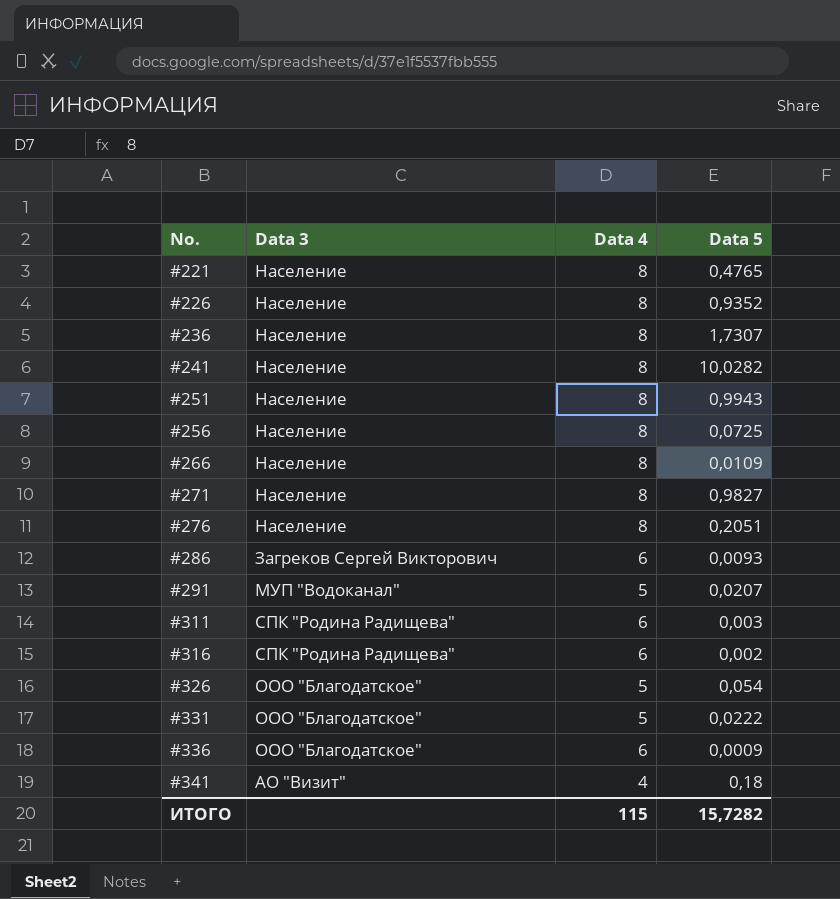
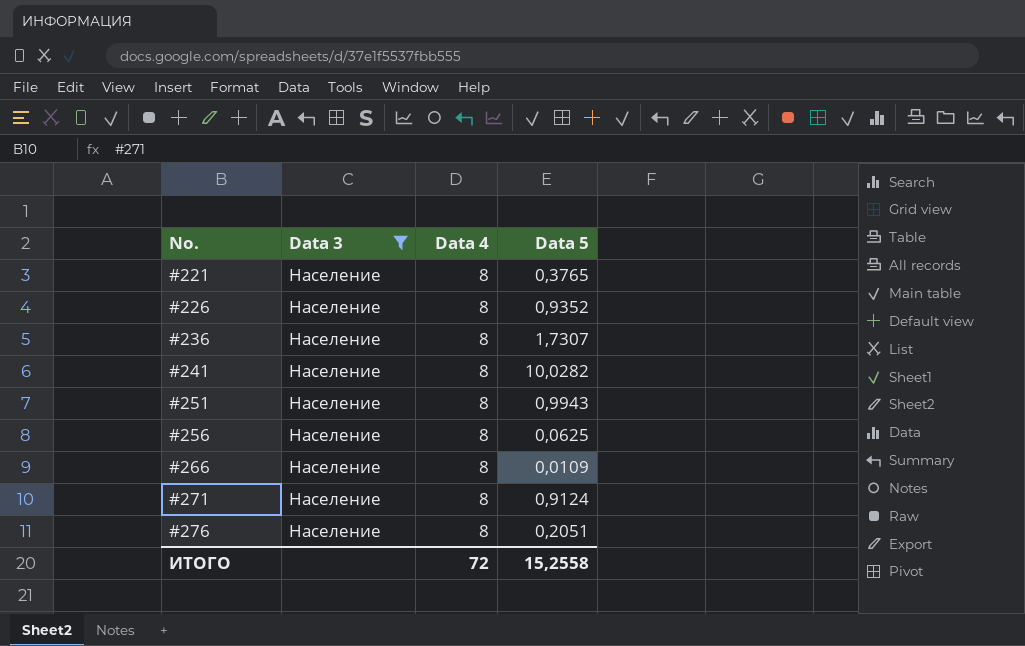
filter: none -> Data 3 = Население
#221 | Data 5: 0,4765 -> 0,3765
#256 | Data 5: 0,0725 -> 0,0625
#271 | Data 5: 0,9827 -> 0,9124
ИТОГО | Data 4: 115 -> 72
ИТОГО | Data 5: 15,7282 -> 15,2558

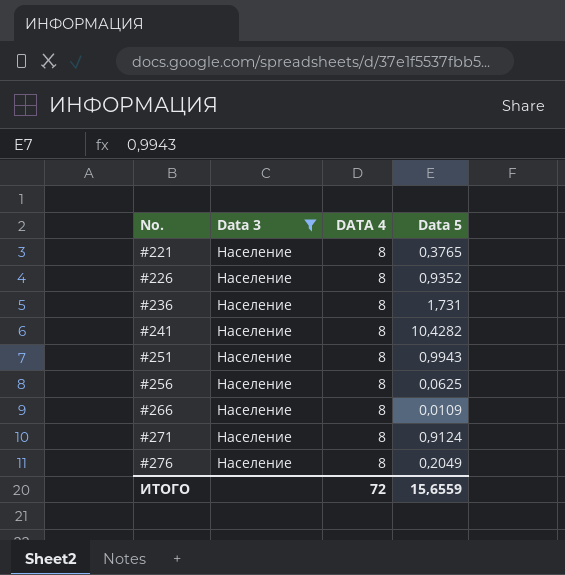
column name: Data 4 -> DATA 4
#236 | Data 5: 1,7307 -> 1,731
#241 | Data 5: 10,0282 -> 10,4282
#276 | Data 5: 0,2051 -> 0,2049
ИТОГО | Data 5: 15,2558 -> 15,6559

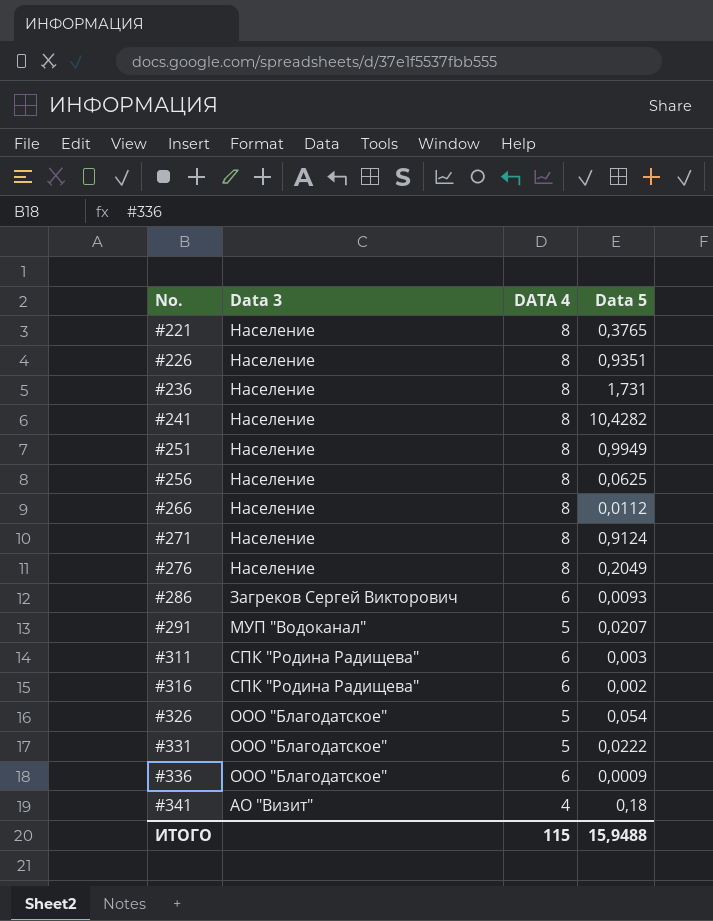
filter: Data 3 = Население -> none
#226 | Data 5: 0,9352 -> 0,9351
#251 | Data 5: 0,9943 -> 0,9949
#266 | Data 5: 0,0109 -> 0,0112
ИТОГО | DATA 4: 72 -> 115
ИТОГО | Data 5: 15,6559 -> 15,9488

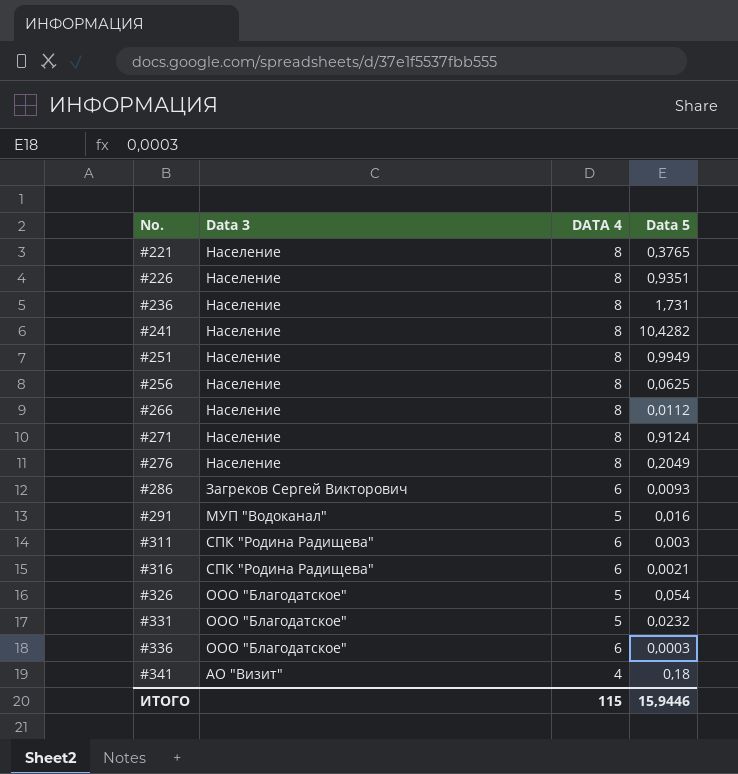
#291 | Data 5: 0,0207 -> 0,016
#316 | Data 5: 0,002 -> 0,0021
#331 | Data 5: 0,0222 -> 0,0232
#336 | Data 5: 0,0009 -> 0,0003
ИТОГО | Data 5: 15,9488 -> 15,9446

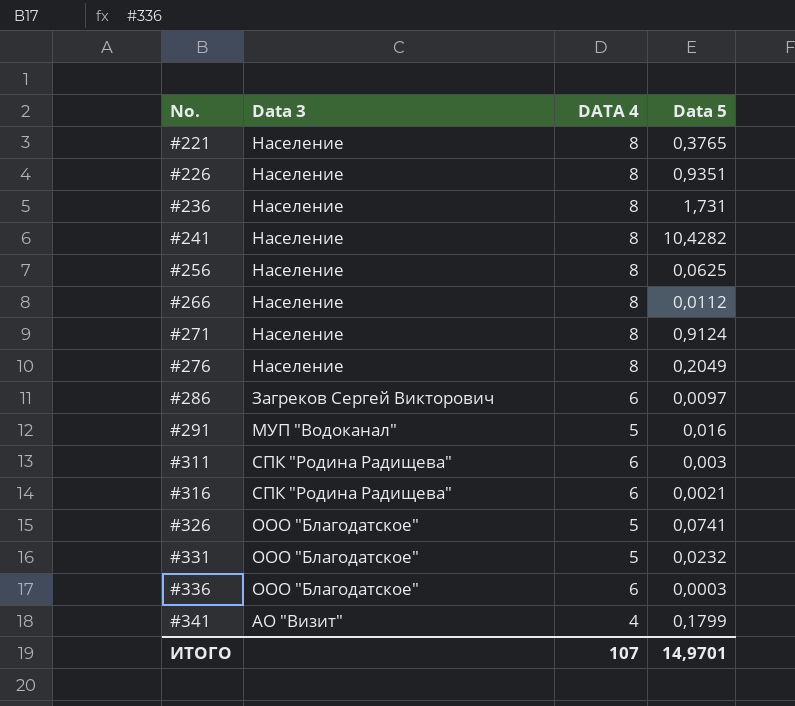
row #251: Население | 8 | 0,9949 -> none
#286 | Data 5: 0,0093 -> 0,0097
#326 | Data 5: 0,054 -> 0,0741
#341 | Data 5: 0,18 -> 0,1799
ИТОГО | DATA 4: 115 -> 107
ИТОГО | Data 5: 15,9446 -> 14,9701

